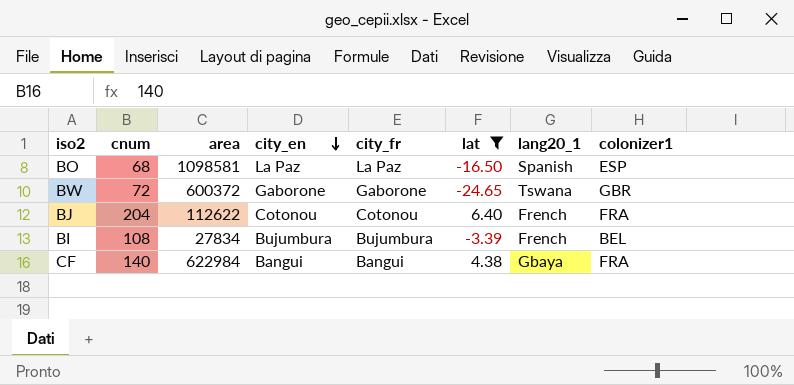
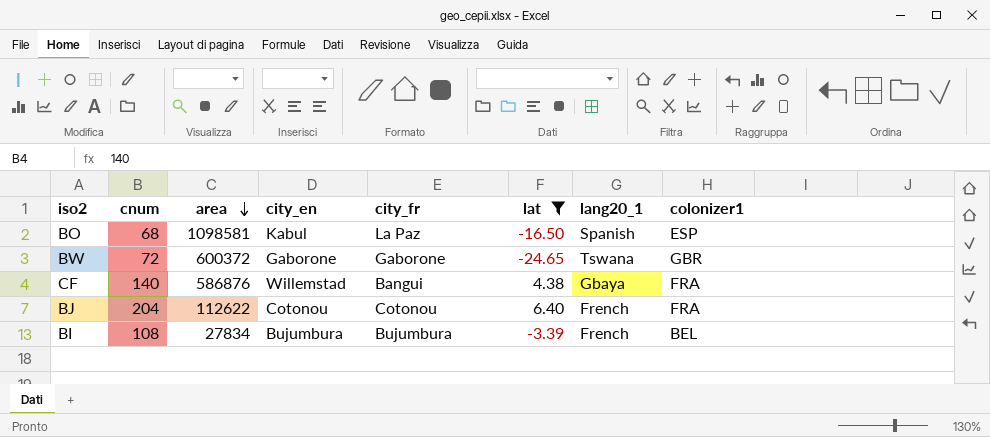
row order: city_en descending -> area descending
BO | city_en: La Paz -> Kabul
CF | area: 622984 -> 586876
CF | city_en: Bangui -> Willemstad

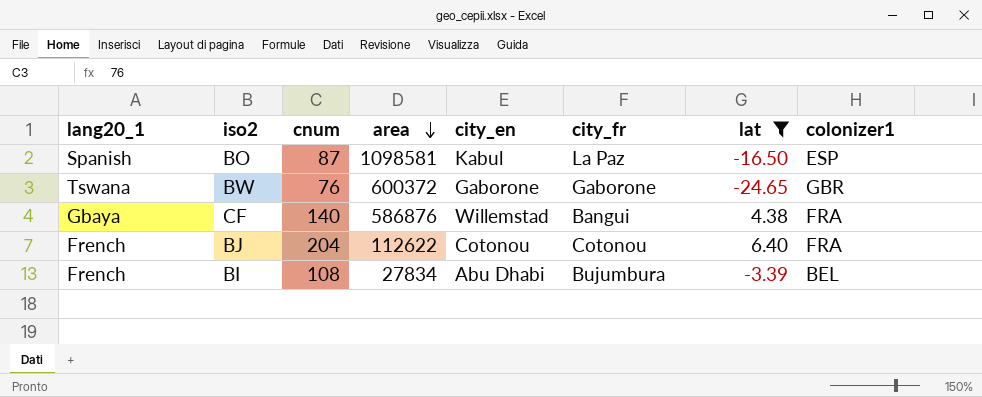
column lang20_1 | position: 7 -> 1
BO | cnum: 68 -> 87
BW | cnum: 72 -> 76
BI | city_en: Bujumbura -> Abu Dhabi

